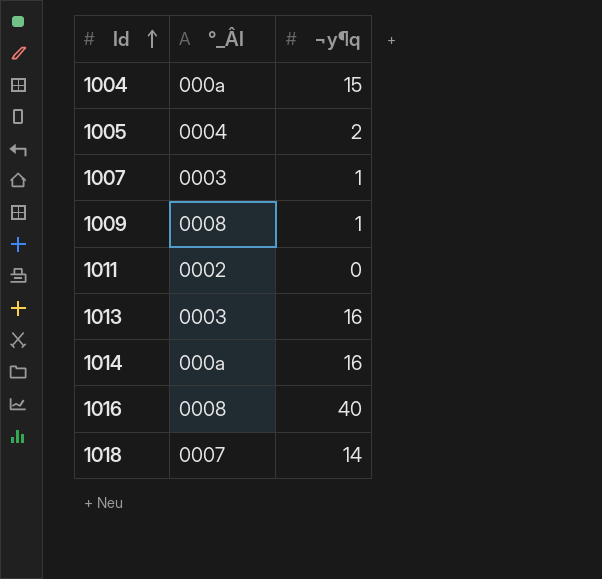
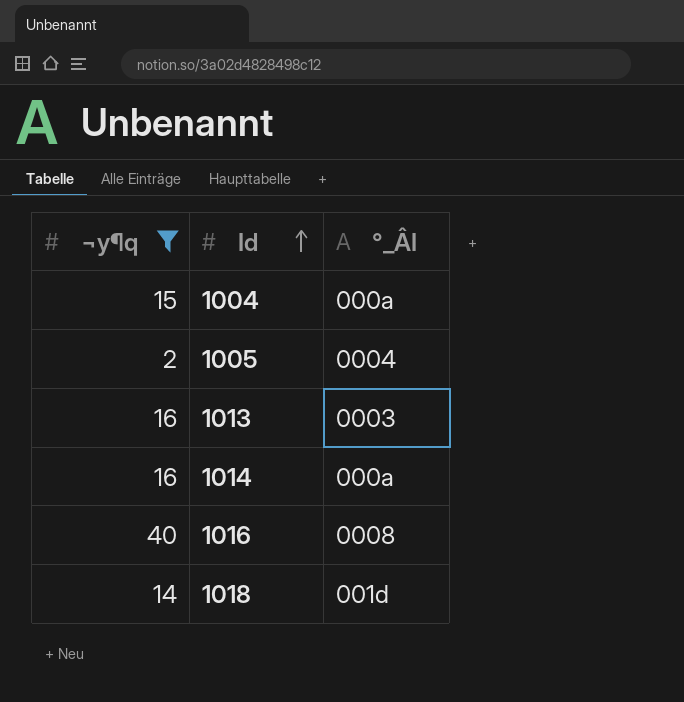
filter: none -> ¬y¶q >= 2
column ¬y¶q | position: 3 -> 1
1018 | °_ÂI: 0007 -> 001d

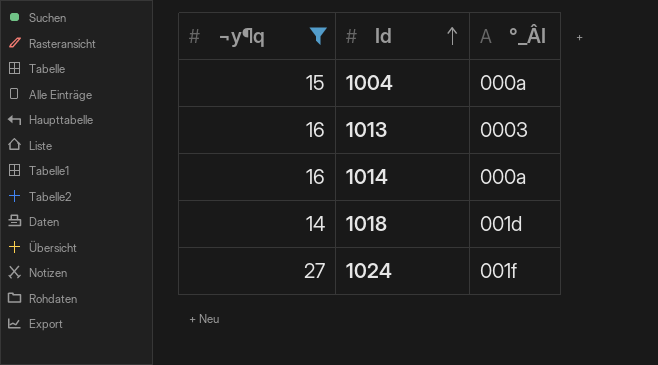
row 1005: 2 | 0004 -> none
row 1016: 40 | 0008 -> none
row 1024: none -> 27 | 001f

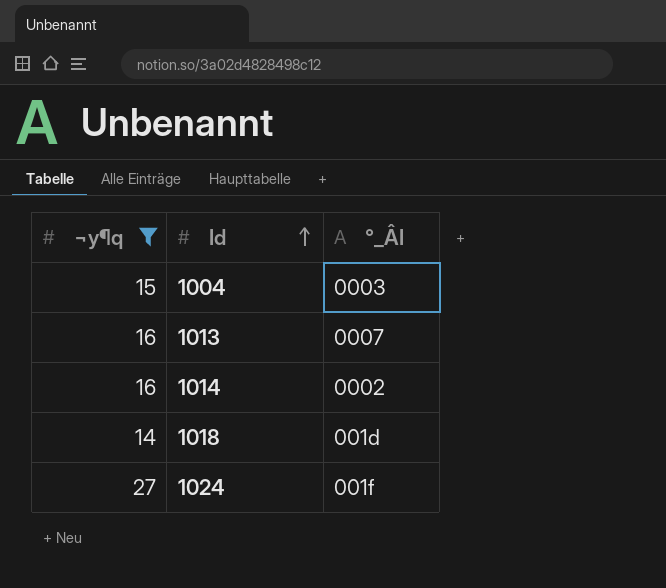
1004 | °_ÂI: 000a -> 0003
1013 | °_ÂI: 0003 -> 0007
1014 | °_ÂI: 000a -> 0002

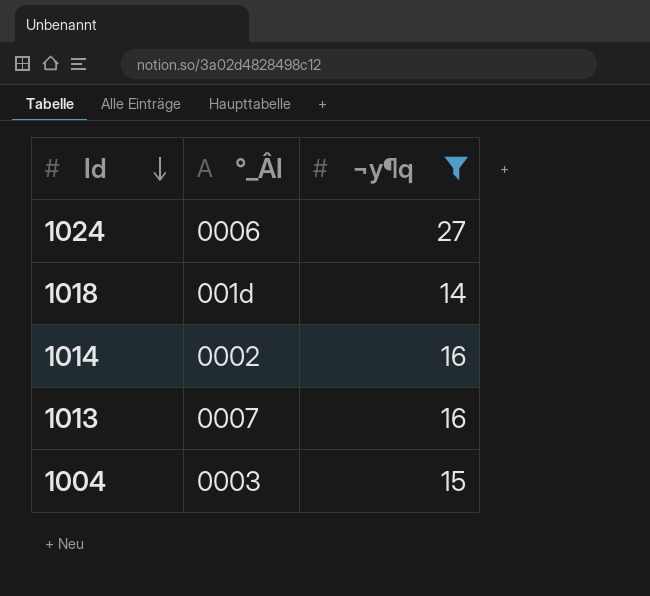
row order: Id ascending -> Id descending
column ¬y¶q | position: 1 -> 3
1024 | °_ÂI: 001f -> 0006

